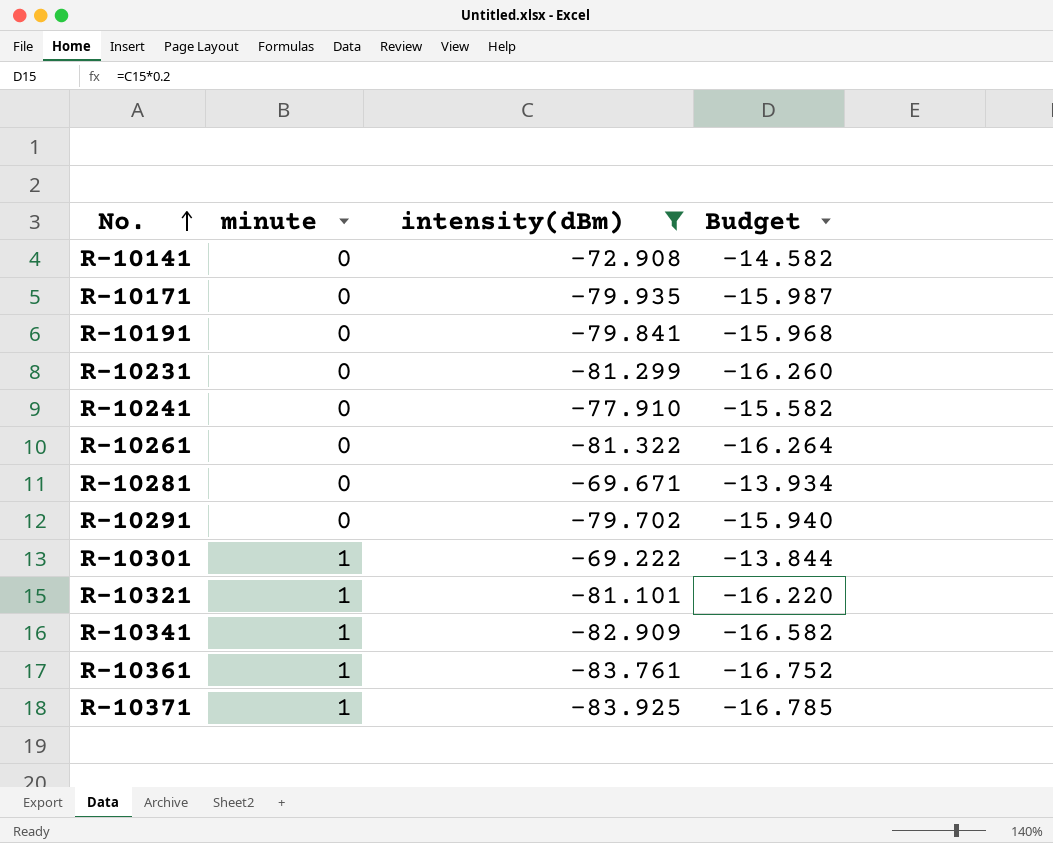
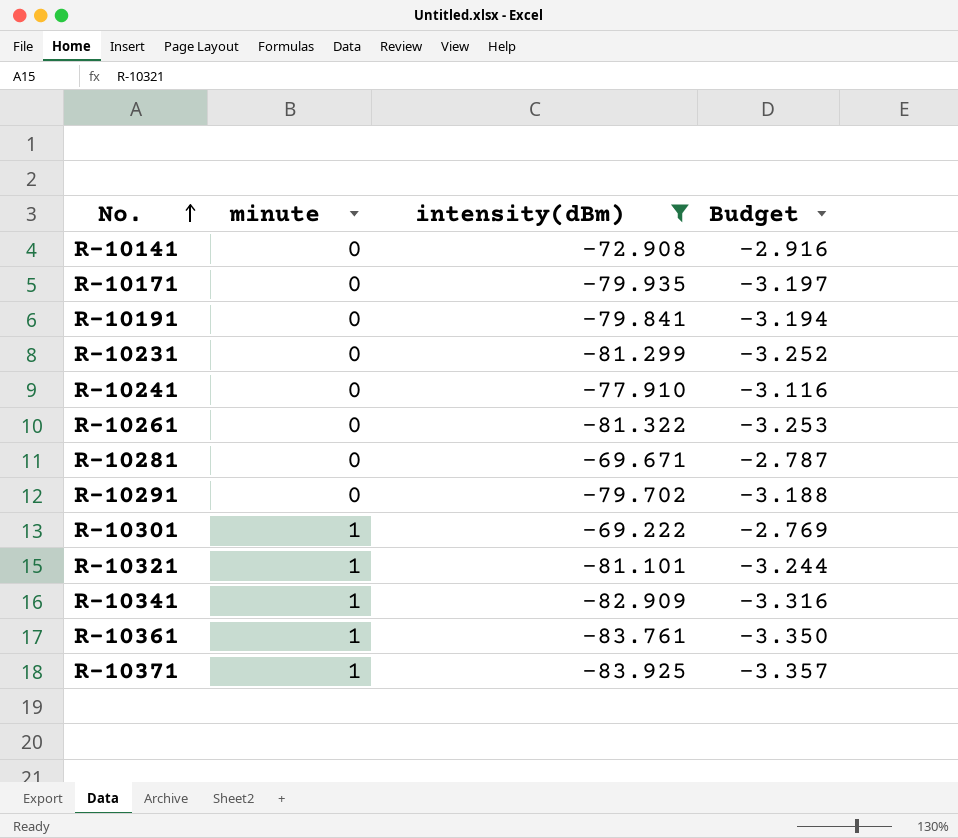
column Budget | formula: [intensity(dBm)] * 0.2 -> [intensity(dBm)] * 0.04

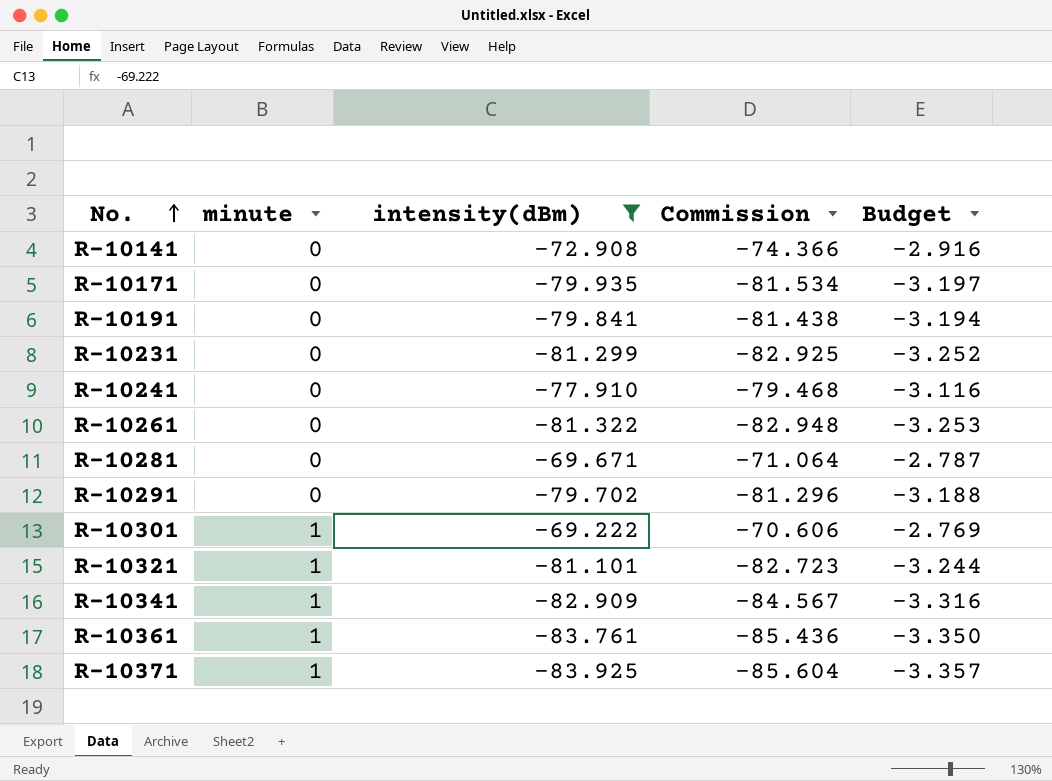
column Commission | formula: none -> [intensity(dBm)] * 1.02

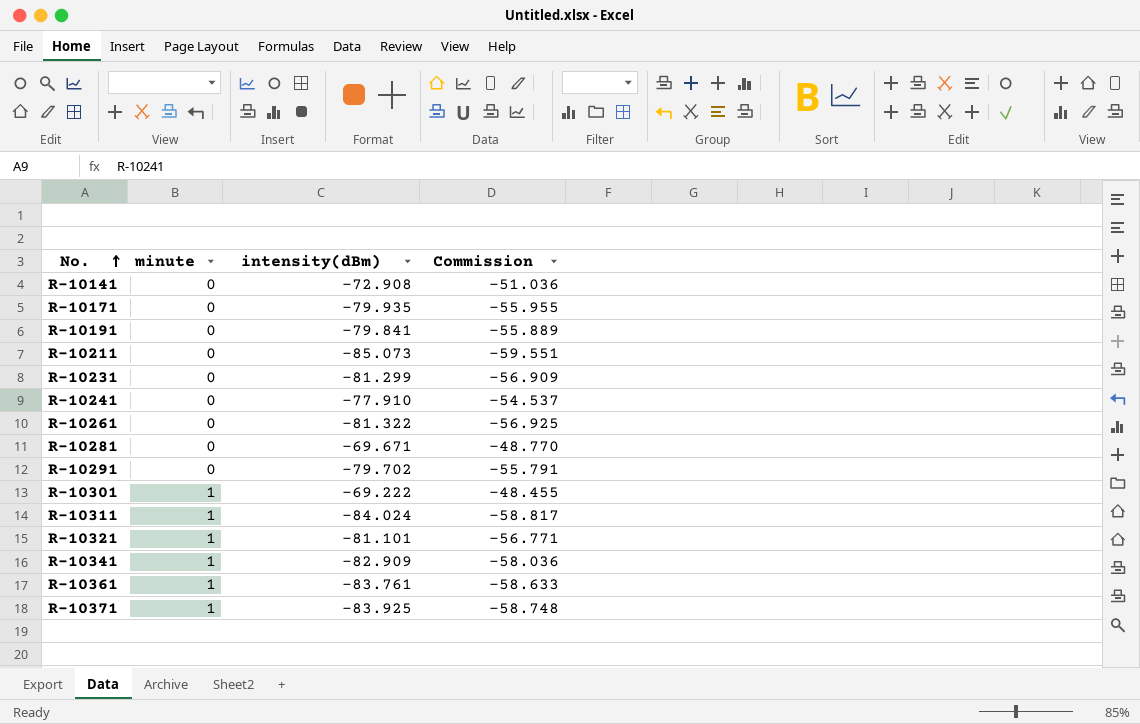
filter: intensity(dBm) >= -83.925 -> none
column Budget | formula: [intensity(dBm)] * 0.04 -> none
column Commission | formula: [intensity(dBm)] * 1.02 -> [intensity(dBm)] * 0.7

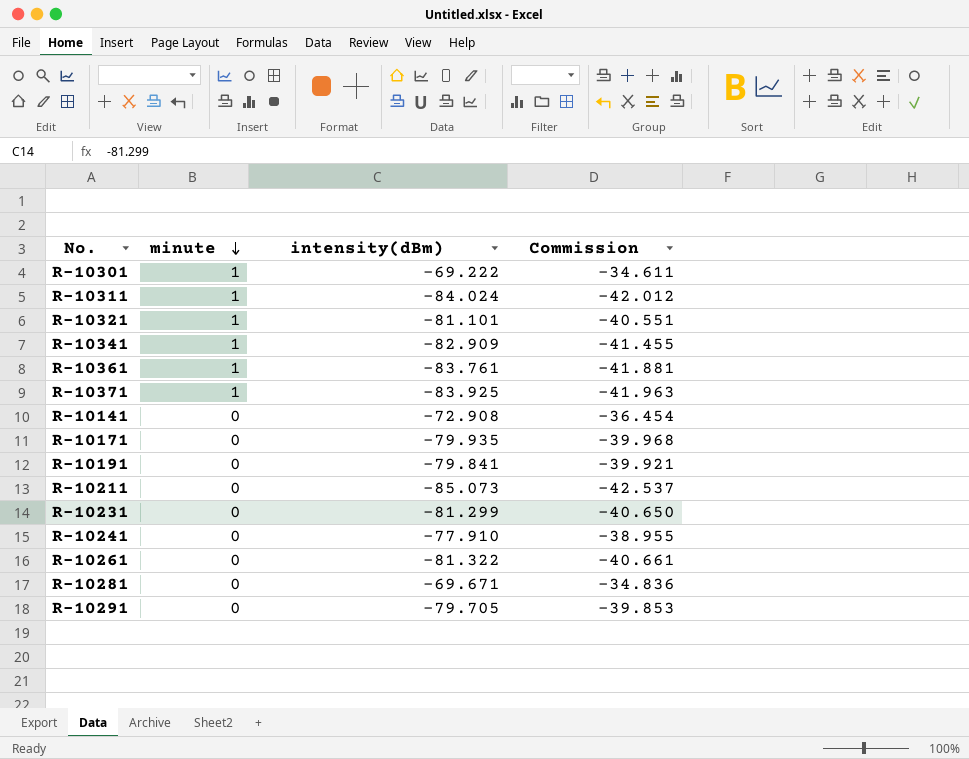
row order: No. ascending -> minute descending
column Commission | formula: [intensity(dBm)] * 0.7 -> [intensity(dBm)] * 0.5
R-10291 | intensity(dBm): -79.702 -> -79.705

